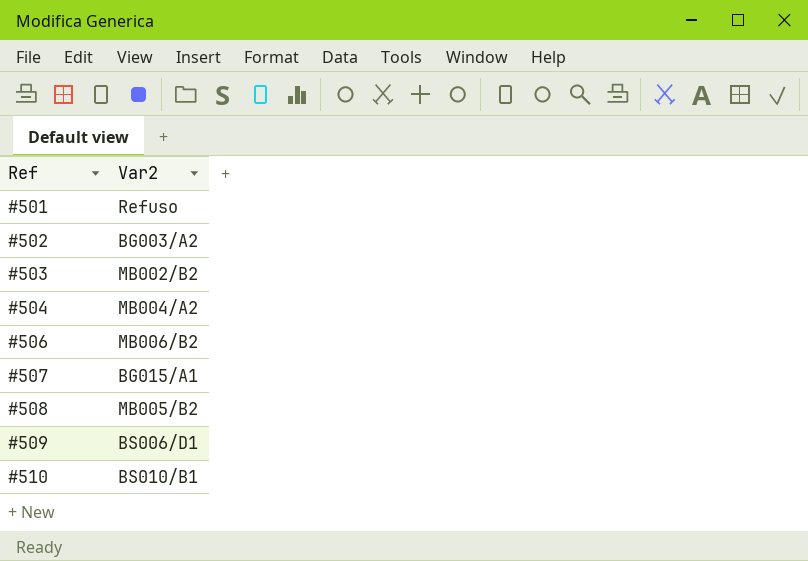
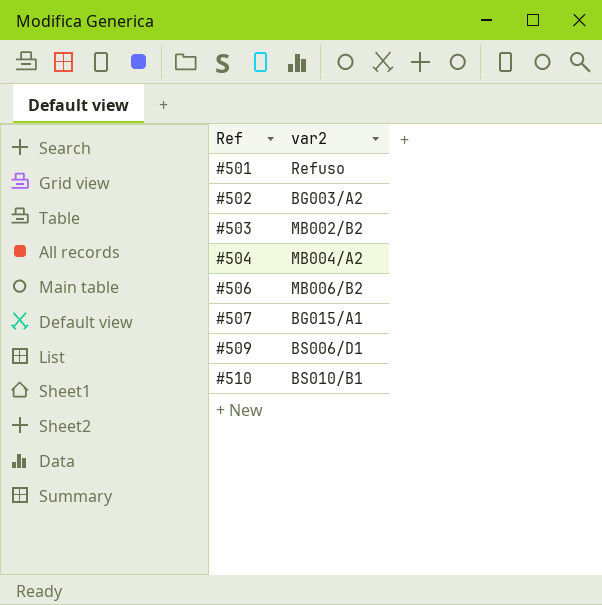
column name: Var2 -> var2
row #508: MB005/B2 -> none

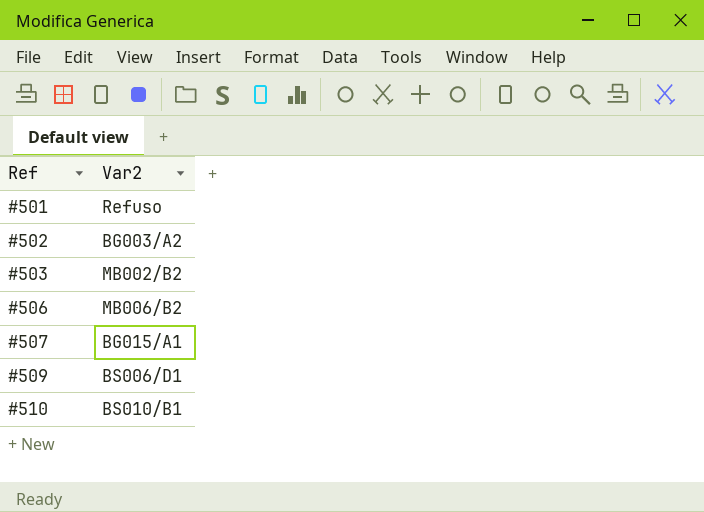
column name: var2 -> Var2
row #504: MB004/A2 -> none

